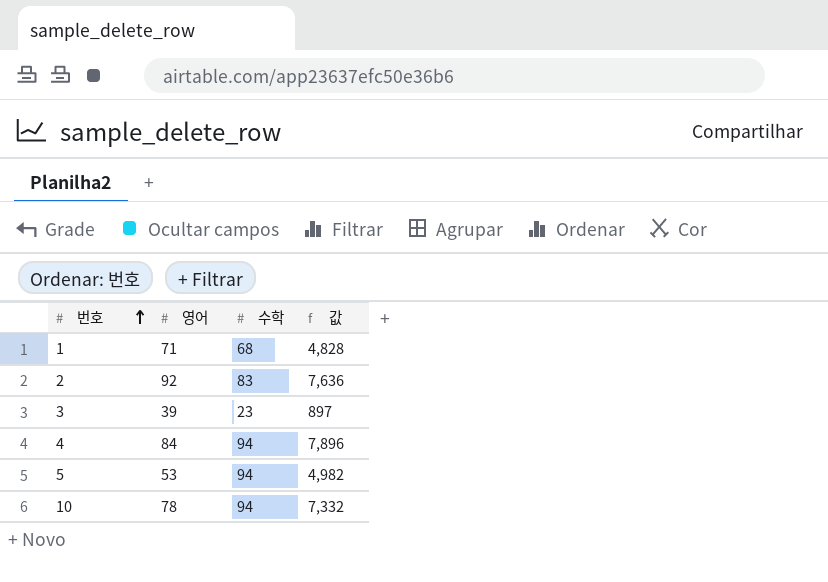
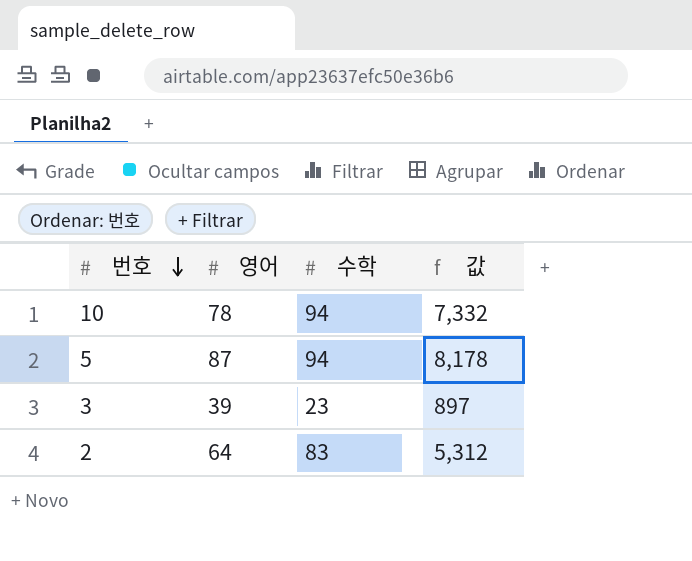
row order: 번호 ascending -> 번호 descending
row 1: 71 | 68 | 4,828 -> none
row 4: 84 | 94 | 7,896 -> none
5 | 영어: 53 -> 87
5 | 값: 4,982 -> 8,178
2 | 영어: 92 -> 64
2 | 값: 7,636 -> 5,312

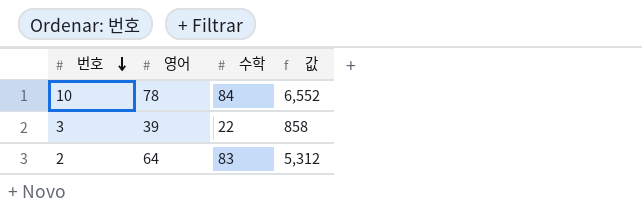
row 5: 87 | 94 | 8,178 -> none
10 | 수학: 94 -> 84
10 | 값: 7,332 -> 6,552
3 | 수학: 23 -> 22
3 | 값: 897 -> 858

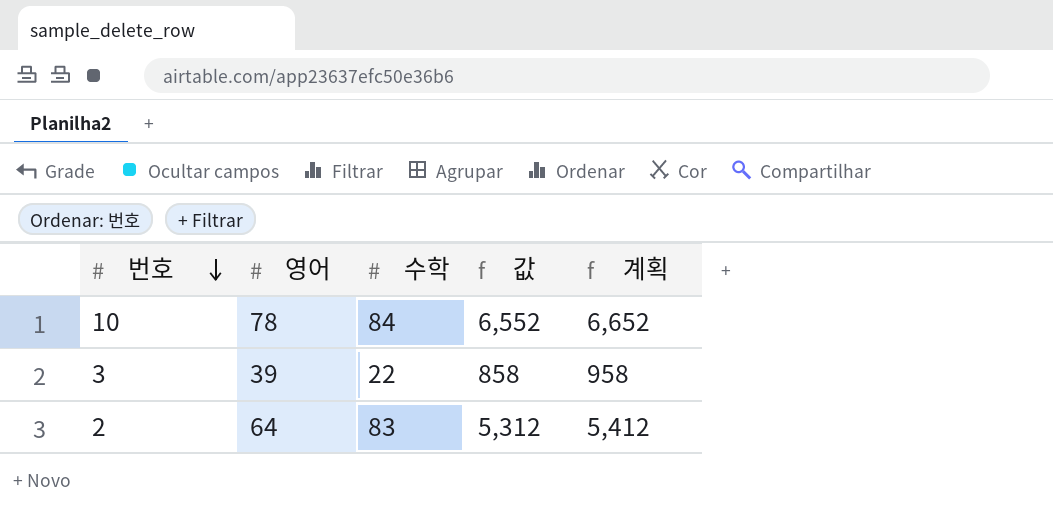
column 계획 | formula: none -> [값] + 100

